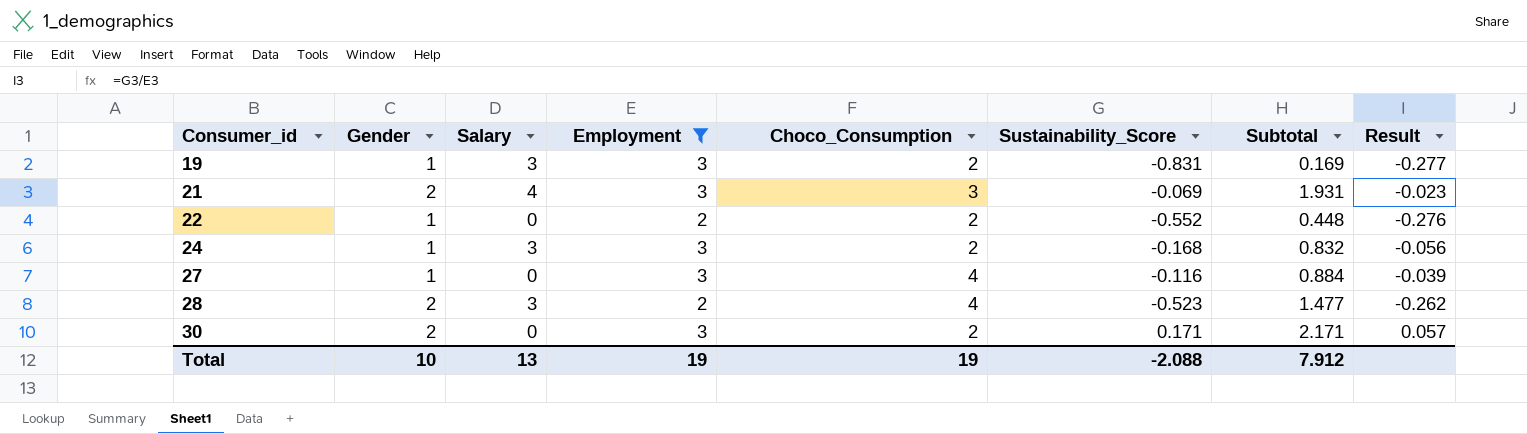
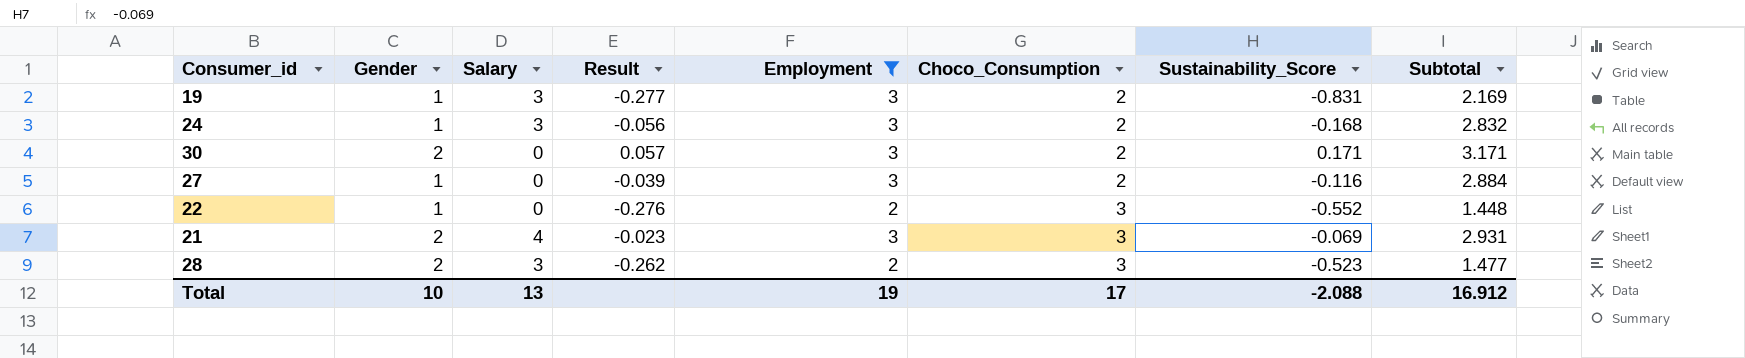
row order: Consumer_id ascending -> Choco_Consumption ascending
column Result | position: 8 -> 4
column Subtotal | formula: [Gender] + [Sustainability_Score] -> [Employment] + [Sustainability_Score]
27 | Choco_Consumption: 4 -> 2
22 | Choco_Consumption: 2 -> 3
28 | Choco_Consumption: 4 -> 3
Total | Choco_Consumption: 19 -> 17
Total | Subtotal: 7.912 -> 16.912

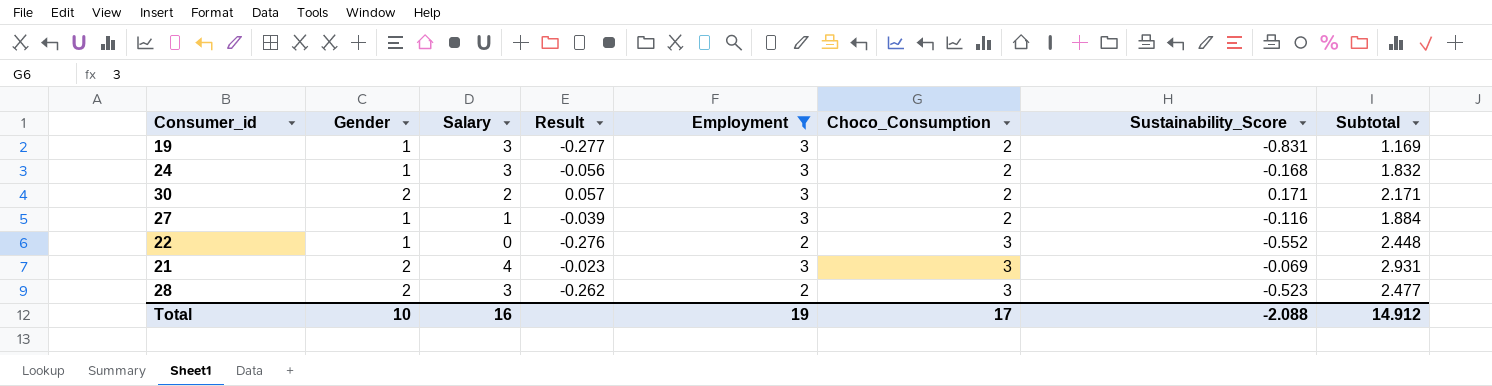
column Subtotal | formula: [Employment] + [Sustainability_Score] -> [Choco_Consumption] + [Sustainability_Score]
30 | Salary: 0 -> 2
27 | Salary: 0 -> 1
Total | Salary: 13 -> 16
Total | Subtotal: 16.912 -> 14.912

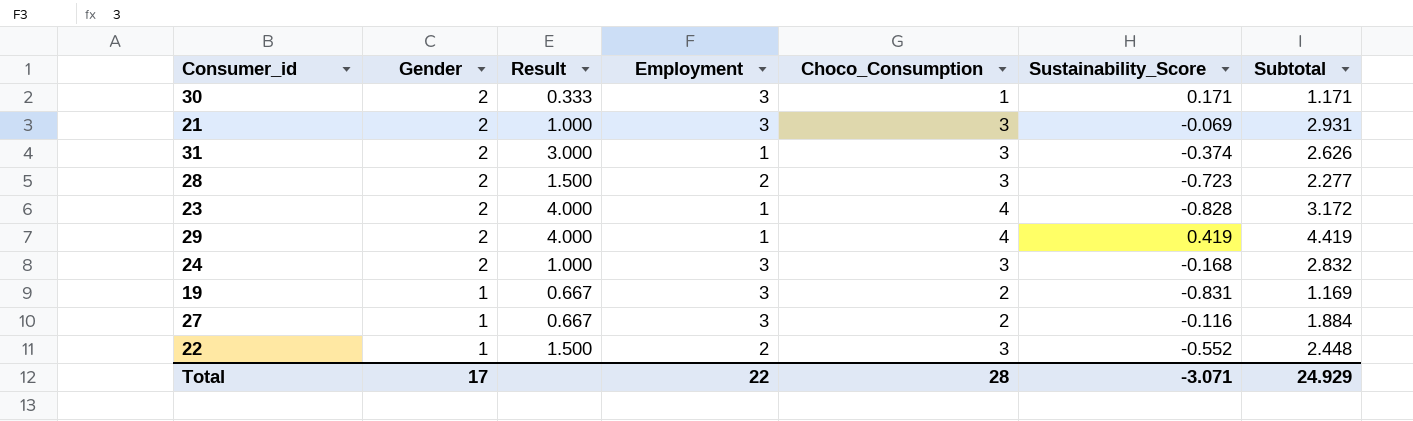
filter: Employment != 1 -> none
row order: Choco_Consumption ascending -> Gender descending
column Salary | position: 3 -> none
column Result | formula: [Sustainability_Score] / [Employment] -> [Choco_Consumption] / [Employment]
30 | Choco_Consumption: 2 -> 1
30 | Subtotal: 2.171 -> 1.171
28 | Sustainability_Score: -0.523 -> -0.723
28 | Subtotal: 2.477 -> 2.277
24 | Gender: 1 -> 2
24 | Choco_Consumption: 2 -> 3
24 | Subtotal: 1.832 -> 2.832
Total | Gender: 10 -> 17
Total | Employment: 19 -> 22
Total | Choco_Consumption: 17 -> 28
Total | Sustainability_Score: -2.088 -> -3.071
Total | Subtotal: 14.912 -> 24.929

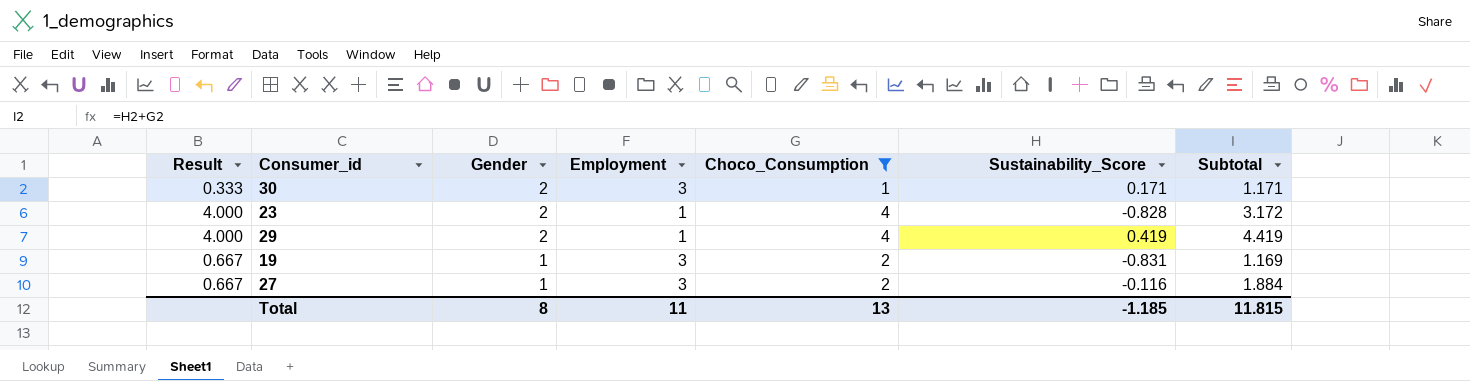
filter: none -> Choco_Consumption != 3
column Result | position: 3 -> 1
Total | Gender: 17 -> 8
Total | Employment: 22 -> 11
Total | Choco_Consumption: 28 -> 13
Total | Sustainability_Score: -3.071 -> -1.185
Total | Subtotal: 24.929 -> 11.815

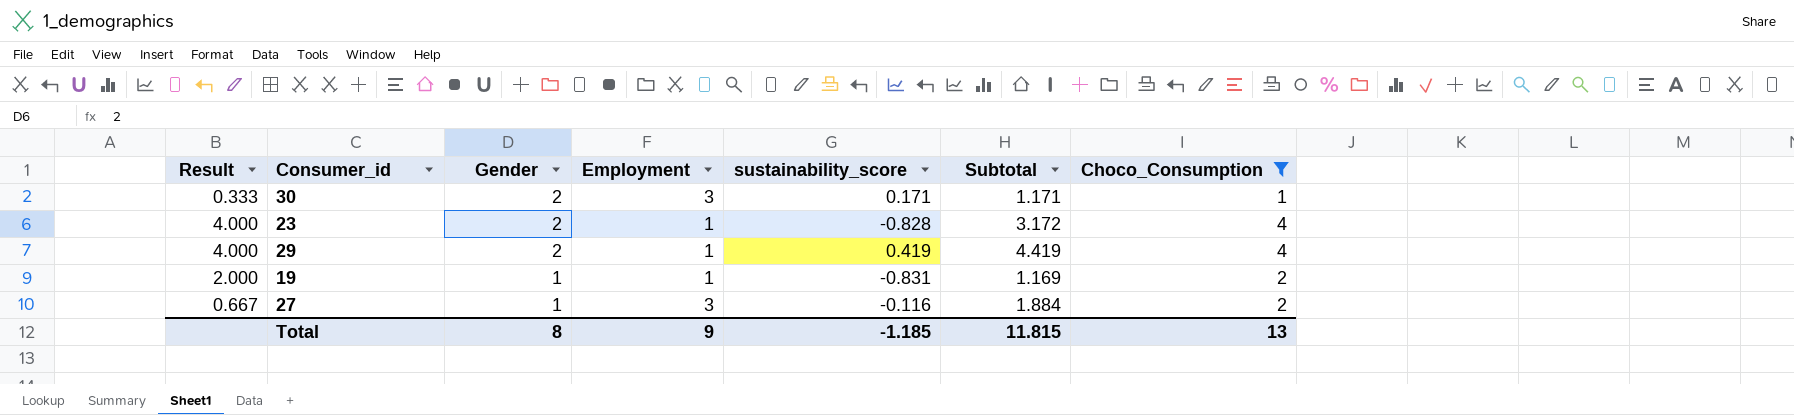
column name: Sustainability_Score -> sustainability_score
column Choco_Consumption | position: 5 -> 7
19 | Result: 0.667 -> 2.000
19 | Employment: 3 -> 1
Total | Employment: 11 -> 9

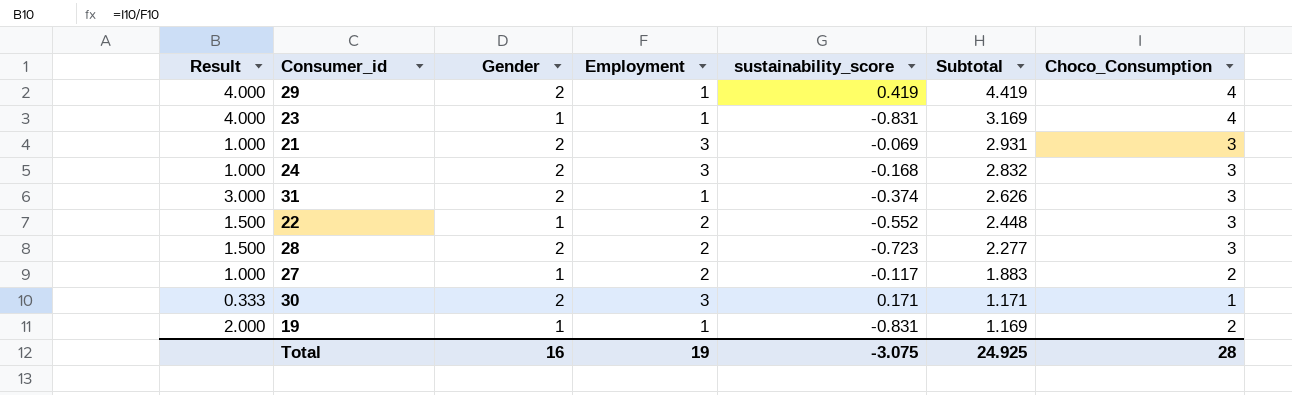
filter: Choco_Consumption != 3 -> none
row order: Gender descending -> Subtotal descending
23 | Gender: 2 -> 1
23 | sustainability_score: -0.828 -> -0.831
23 | Subtotal: 3.172 -> 3.169
27 | Result: 0.667 -> 1.000
27 | Employment: 3 -> 2
27 | sustainability_score: -0.116 -> -0.117
27 | Subtotal: 1.884 -> 1.883
Total | Gender: 8 -> 16
Total | Employment: 9 -> 19
Total | sustainability_score: -1.185 -> -3.075
Total | Subtotal: 11.815 -> 24.925
Total | Choco_Consumption: 13 -> 28

